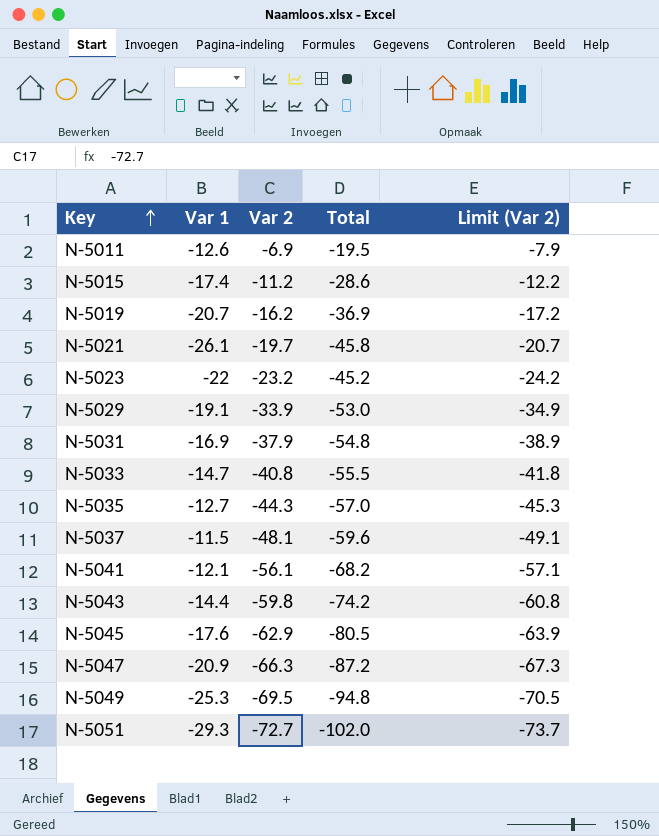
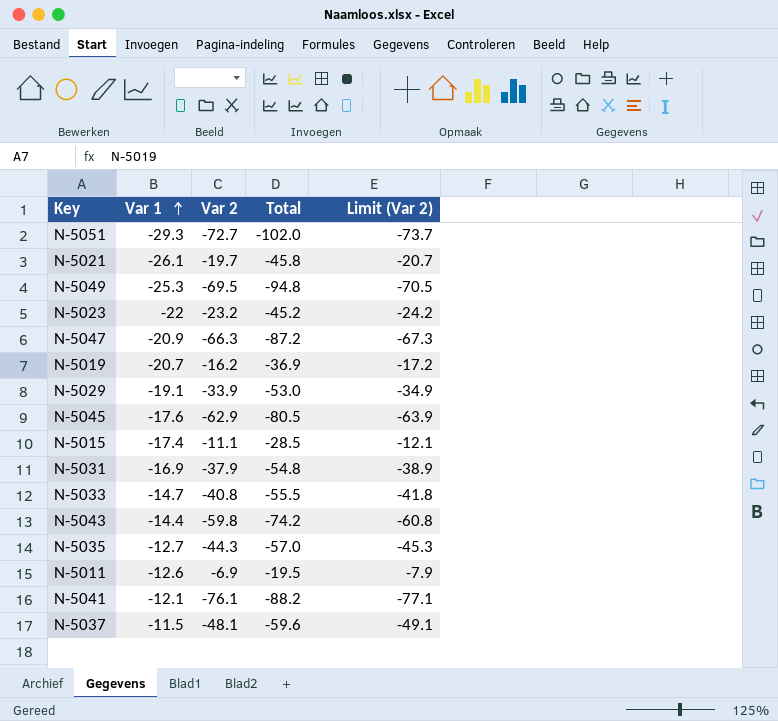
row order: Key ascending -> Var 1 ascending
N-5015 | Var 2: -11.2 -> -11.1
N-5015 | Total: -28.6 -> -28.5
N-5015 | Limit (Var 2): -12.2 -> -12.1
N-5041 | Var 2: -56.1 -> -76.1
N-5041 | Total: -68.2 -> -88.2
N-5041 | Limit (Var 2): -57.1 -> -77.1

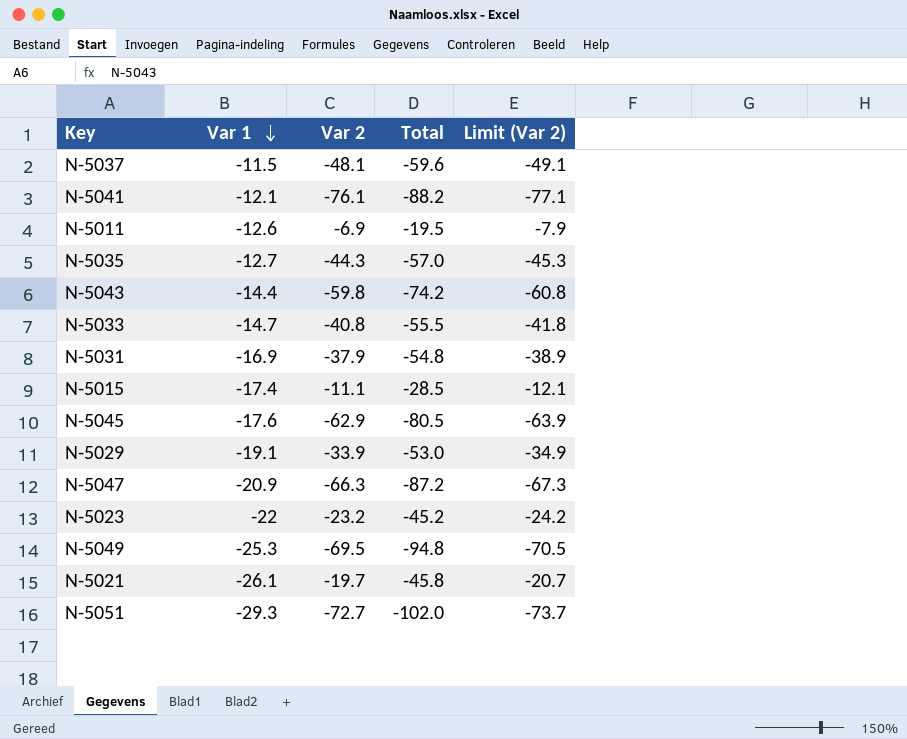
row order: Var 1 ascending -> Var 1 descending
row N-5019: -20.7 | -16.2 | -36.9 | -17.2 -> none

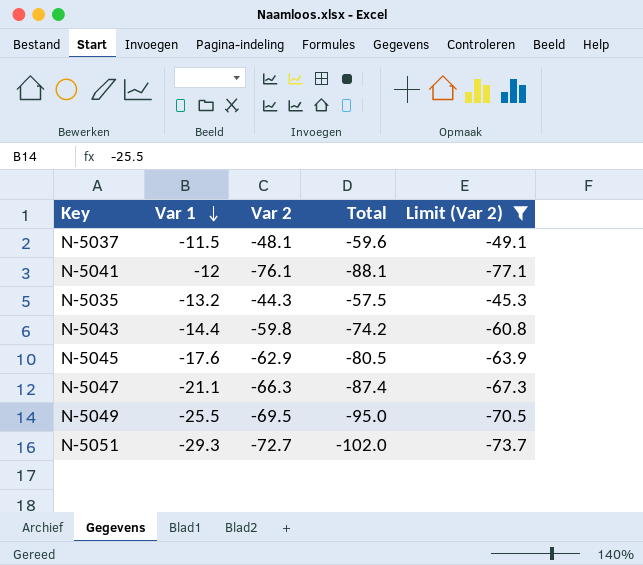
filter: none -> Limit (Var 2) <= -45.3
N-5041 | Var 1: -12.1 -> -12
N-5041 | Total: -88.2 -> -88.1
N-5035 | Var 1: -12.7 -> -13.2
N-5035 | Total: -57.0 -> -57.5
N-5047 | Var 1: -20.9 -> -21.1
N-5047 | Total: -87.2 -> -87.4
N-5049 | Var 1: -25.3 -> -25.5
N-5049 | Total: -94.8 -> -95.0

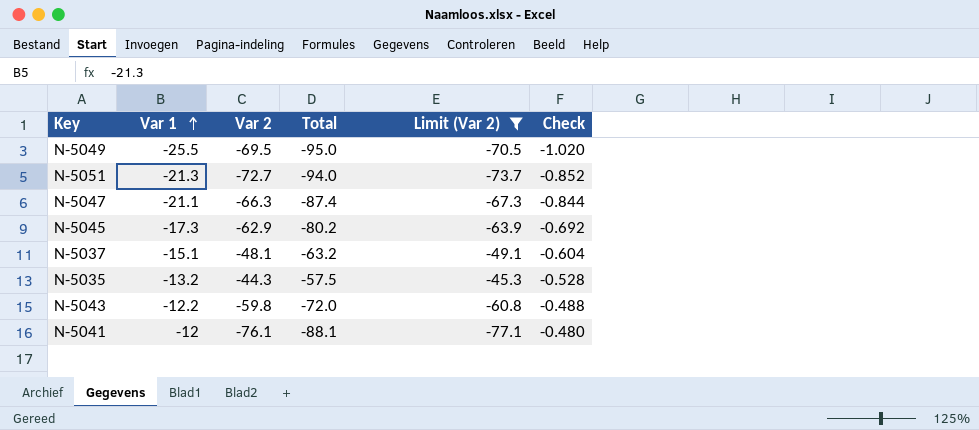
row order: Var 1 descending -> Var 1 ascending
column Check | formula: none -> [Var 1] * 0.04
N-5051 | Var 1: -29.3 -> -21.3
N-5051 | Total: -102.0 -> -94.0
N-5045 | Var 1: -17.6 -> -17.3
N-5045 | Total: -80.5 -> -80.2
N-5037 | Var 1: -11.5 -> -15.1
N-5037 | Total: -59.6 -> -63.2
N-5043 | Var 1: -14.4 -> -12.2
N-5043 | Total: -74.2 -> -72.0

